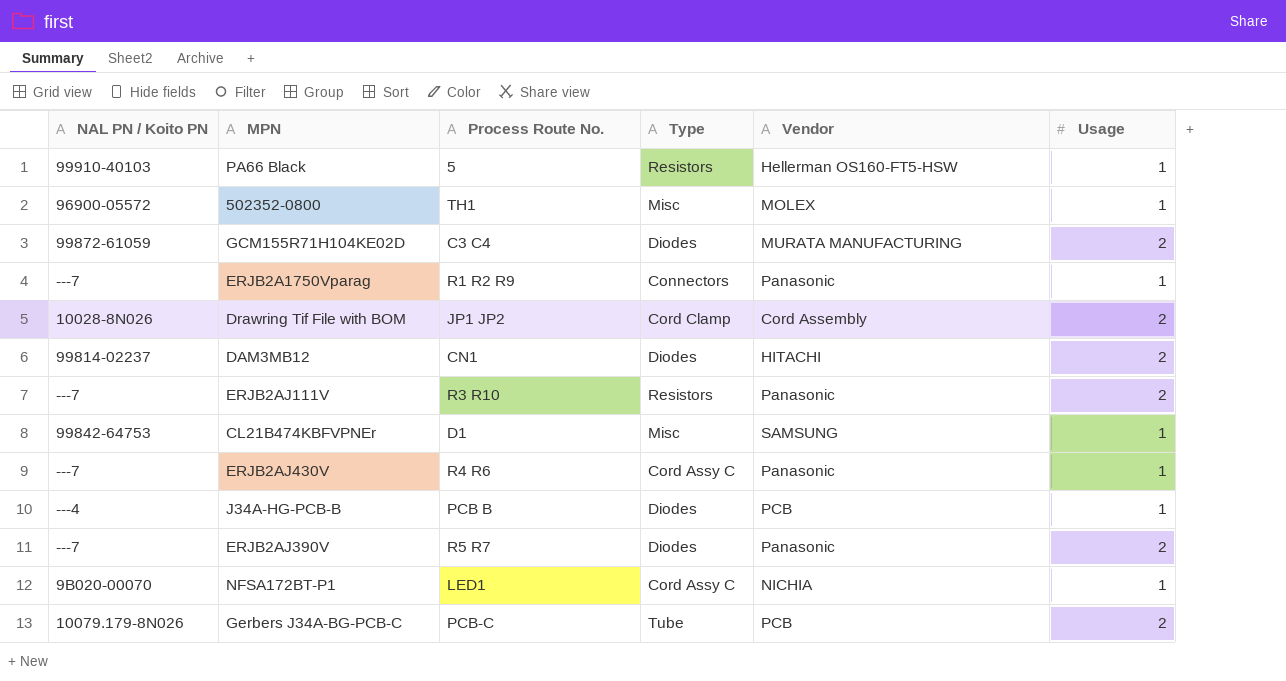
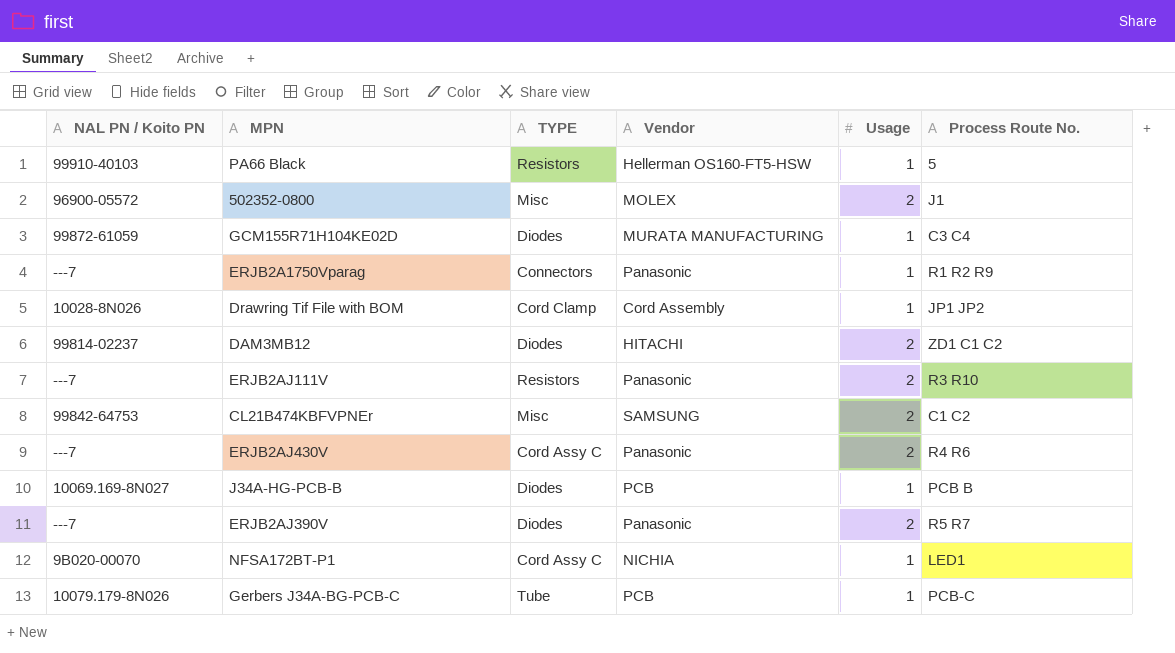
column name: Type -> TYPE
column Process Route No. | position: 3 -> 6
502352-0800 | Usage: 1 -> 2
502352-0800 | Process Route No.: TH1 -> J1
GCM155R71H104KE02D | Usage: 2 -> 1
Drawring Tif File with BOM | Usage: 2 -> 1
DAM3MB12 | Process Route No.: CN1 -> ZD1 C1 C2
CL21B474KBFVPNEr | Usage: 1 -> 2
CL21B474KBFVPNEr | Process Route No.: D1 -> C1 C2
ERJB2AJ430V | Usage: 1 -> 2
J34A-HG-PCB-B | NAL PN / Koito PN: ---4 -> 10069.169-8N027
Gerbers J34A-BG-PCB-C | Usage: 2 -> 1

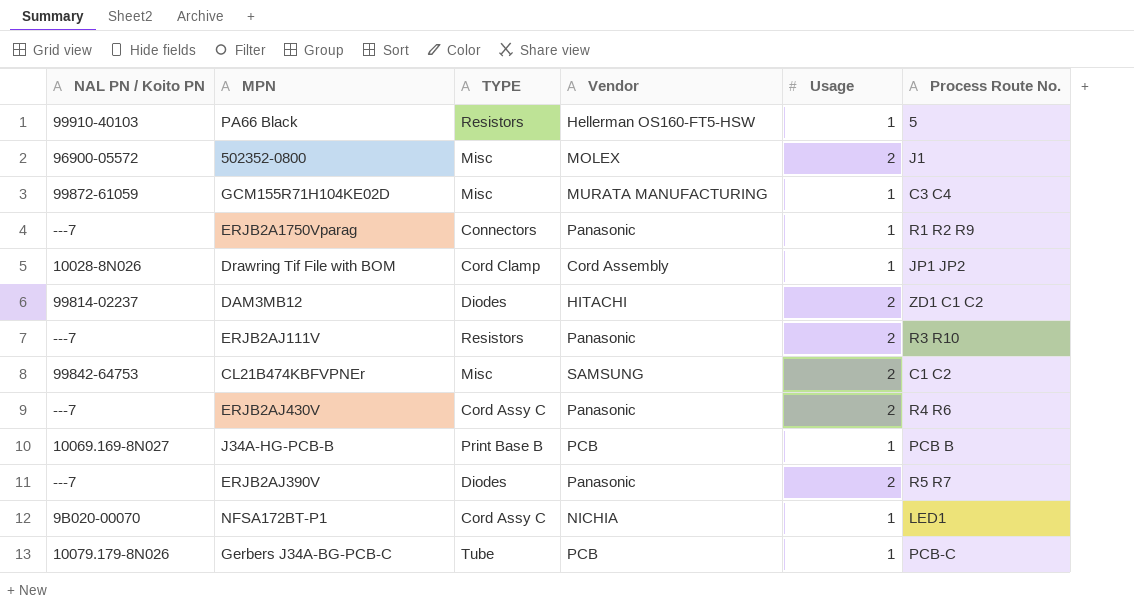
GCM155R71H104KE02D | TYPE: Diodes -> Misc
J34A-HG-PCB-B | TYPE: Diodes -> Print Base B

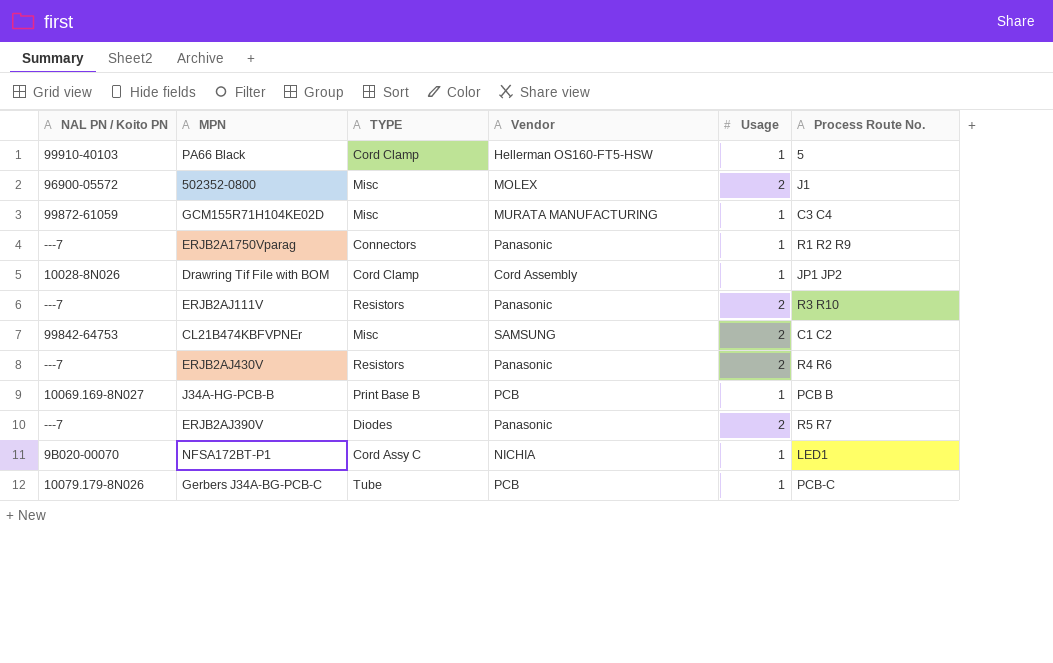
row DAM3MB12: 99814-02237 | Diodes | HITACHI | 2 | ZD1 C1 C2 -> none
PA66 Black | TYPE: Resistors -> Cord Clamp
ERJB2AJ430V | TYPE: Cord Assy C -> Resistors

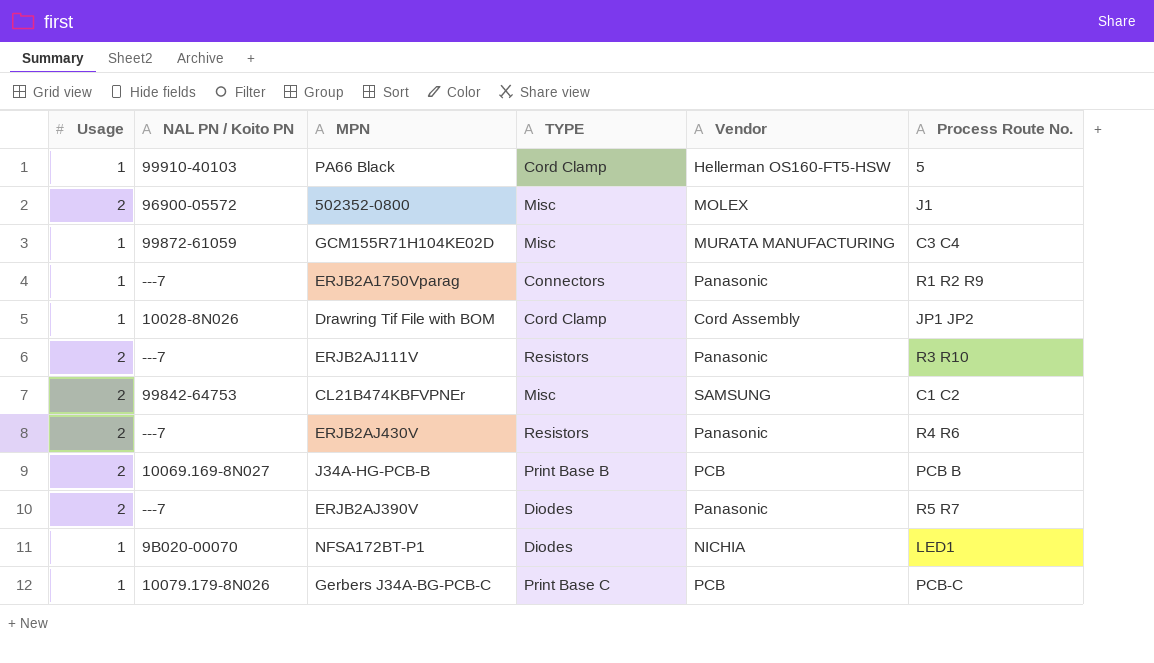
column Usage | position: 5 -> 1
J34A-HG-PCB-B | Usage: 1 -> 2
NFSA172BT-P1 | TYPE: Cord Assy C -> Diodes
Gerbers J34A-BG-PCB-C | TYPE: Tube -> Print Base C

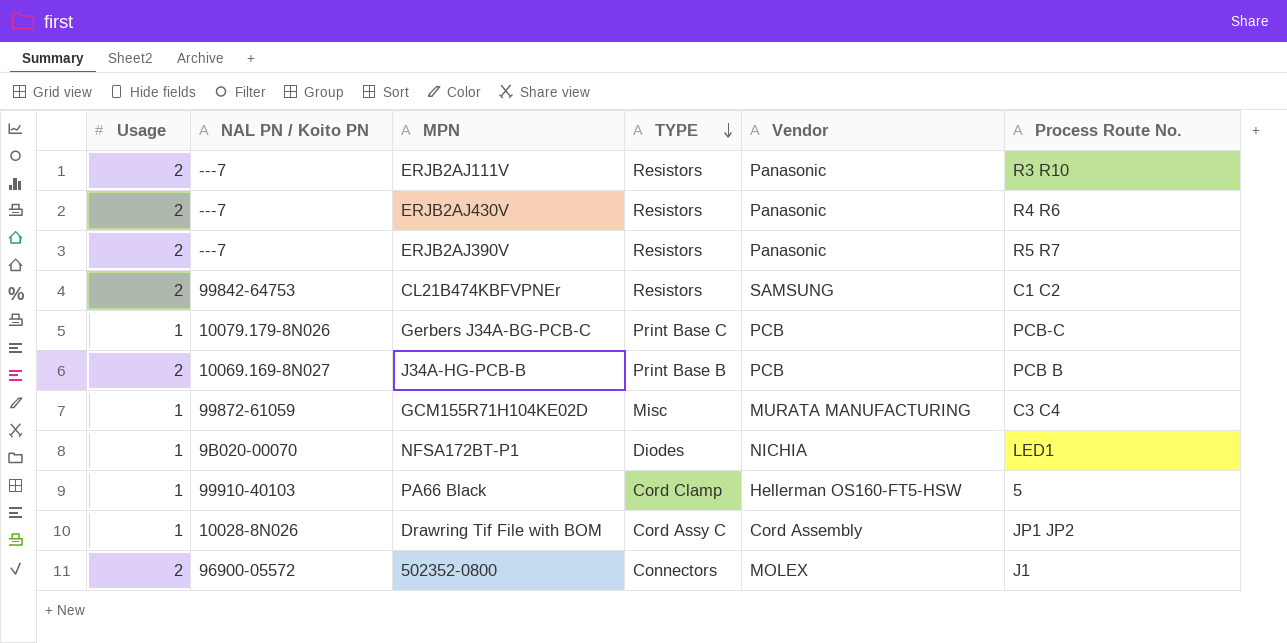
row order: none -> TYPE descending
row ERJB2A1750Vparag: 1 | ---7 | Connectors | Panasonic | R1 R2 R9 -> none
ERJB2AJ390V | TYPE: Diodes -> Resistors
CL21B474KBFVPNEr | TYPE: Misc -> Resistors
Drawring Tif File with BOM | TYPE: Cord Clamp -> Cord Assy C
502352-0800 | TYPE: Misc -> Connectors

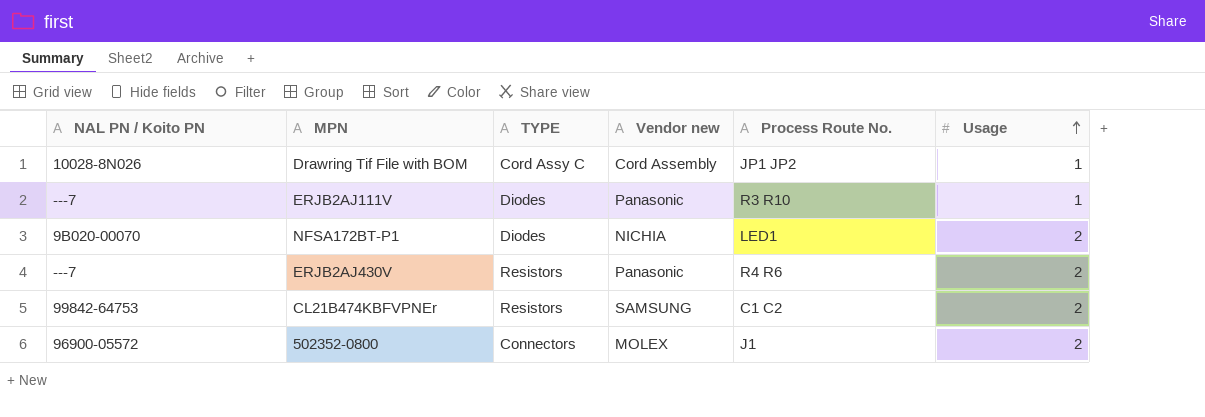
row order: TYPE descending -> Usage ascending
column name: Vendor -> Vendor new
column Usage | position: 1 -> 6
row ERJB2AJ390V: 2 | ---7 | Resistors | Panasonic | R5 R7 -> none
row Gerbers J34A-BG-PCB-C: 1 | 10079.179-8N026 | Print Base C | PCB | PCB-C -> none
row J34A-HG-PCB-B: 2 | 10069.169-8N027 | Print Base B | PCB | PCB B -> none
row GCM155R71H104KE02D: 1 | 99872-61059 | Misc | MURATA MANUFACTURING | C3 C4 -> none
row PA66 Black: 1 | 99910-40103 | Cord Clamp | Hellerman OS160-FT5-HSW | 5 -> none
ERJB2AJ111V | TYPE: Resistors -> Diodes
ERJB2AJ111V | Usage: 2 -> 1
NFSA172BT-P1 | Usage: 1 -> 2

